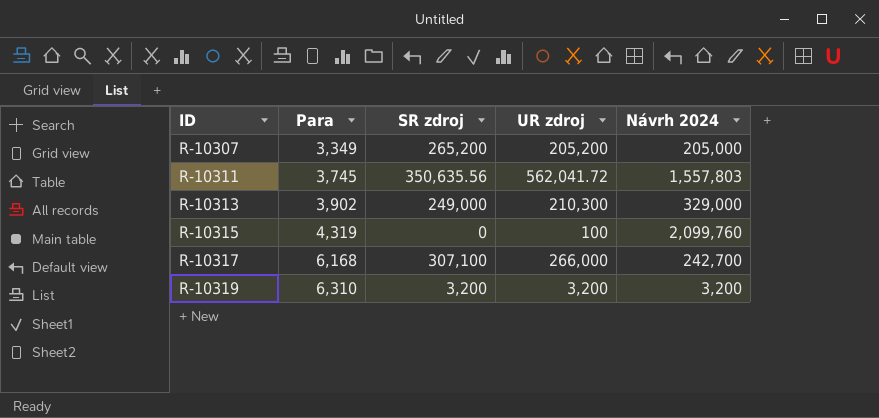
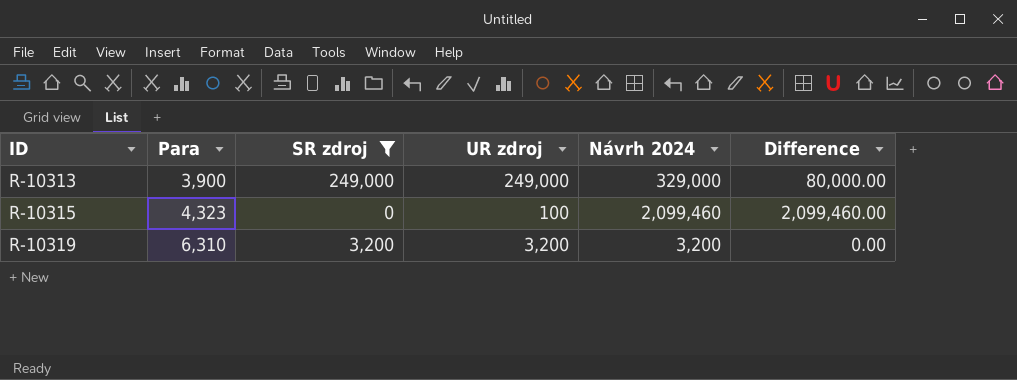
filter: none -> SR zdroj <= 249,000
column Difference | formula: none -> [Návrh 2024] - [SR zdroj]
R-10313 | Para: 3,902 -> 3,900
R-10313 | UR zdroj: 210,300 -> 249,000
R-10315 | Para: 4,319 -> 4,323
R-10315 | Návrh 2024: 2,099,760 -> 2,099,460

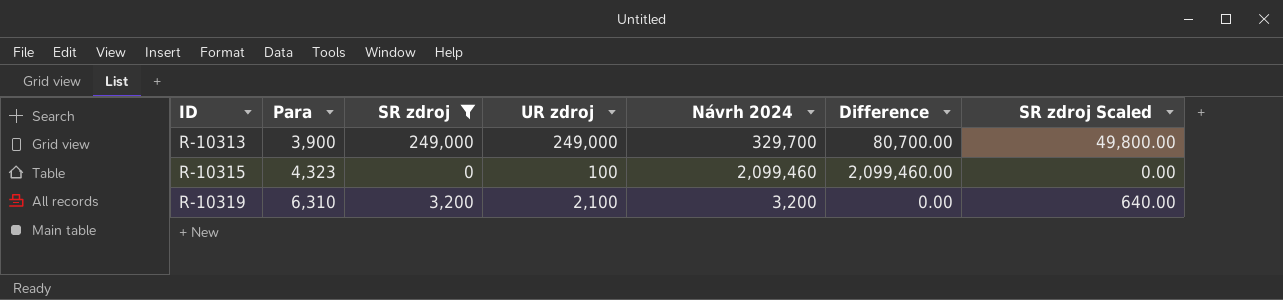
column SR zdroj Scaled | formula: none -> [SR zdroj] * 0.2
R-10313 | Návrh 2024: 329,000 -> 329,700
R-10313 | Difference: 80,000.00 -> 80,700.00
R-10319 | UR zdroj: 3,200 -> 2,100

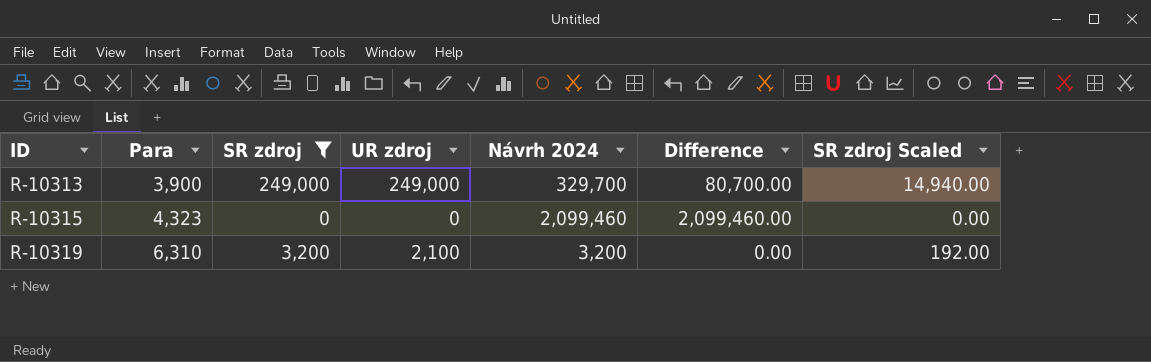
column SR zdroj Scaled | formula: [SR zdroj] * 0.2 -> [SR zdroj] * 0.06
R-10315 | UR zdroj: 100 -> 0

